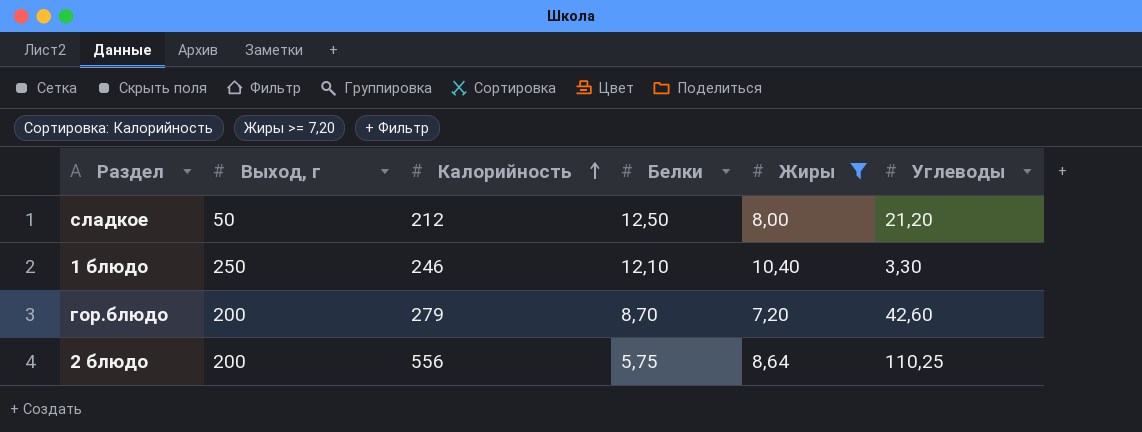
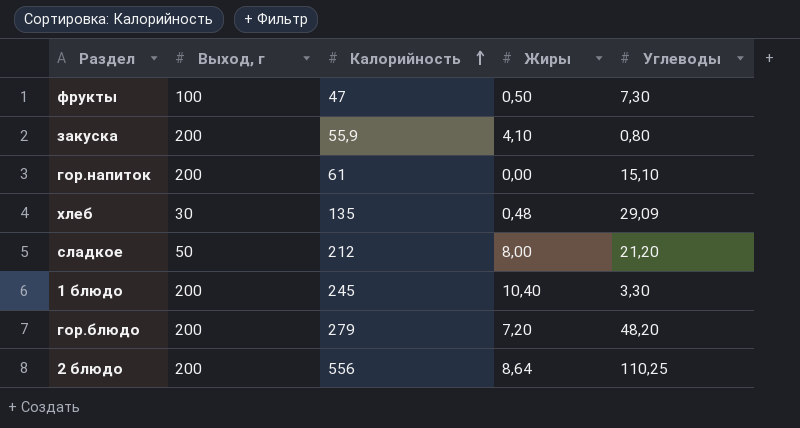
filter: Жиры >= 7,20 -> none
column Белки | position: 4 -> none
1 блюдо | Выход, г: 250 -> 200
1 блюдо | Калорийность: 246 -> 245
гор.блюдо | Углеводы: 42,60 -> 48,20

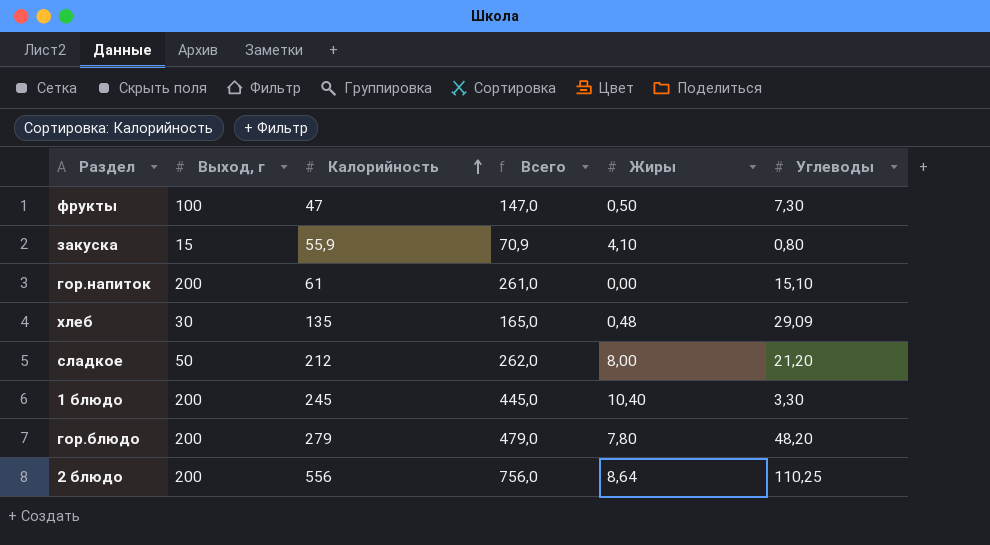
column Всего | formula: none -> [Выход, г] + [Калорийность]
закуска | Выход, г: 200 -> 15
гор.блюдо | Жиры: 7,20 -> 7,80

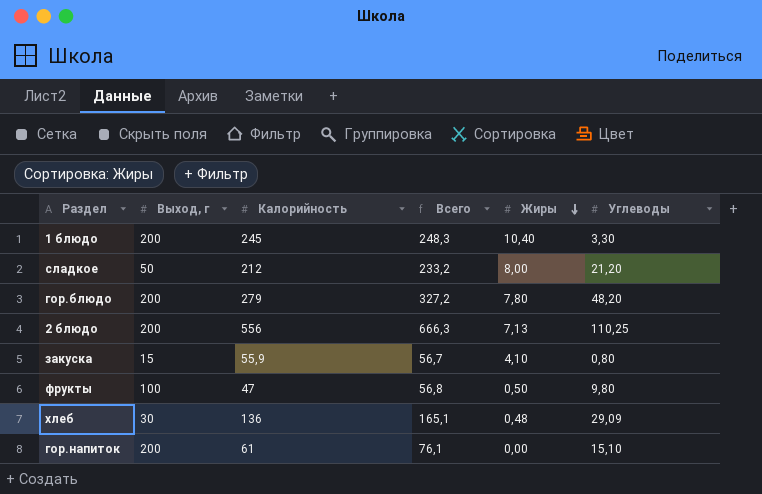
row order: Калорийность ascending -> Жиры descending
column Всего | formula: [Выход, г] + [Калорийность] -> [Калорийность] + [Углеводы]
2 блюдо | Жиры: 8,64 -> 7,13
фрукты | Углеводы: 7,30 -> 9,80
хлеб | Калорийность: 135 -> 136

